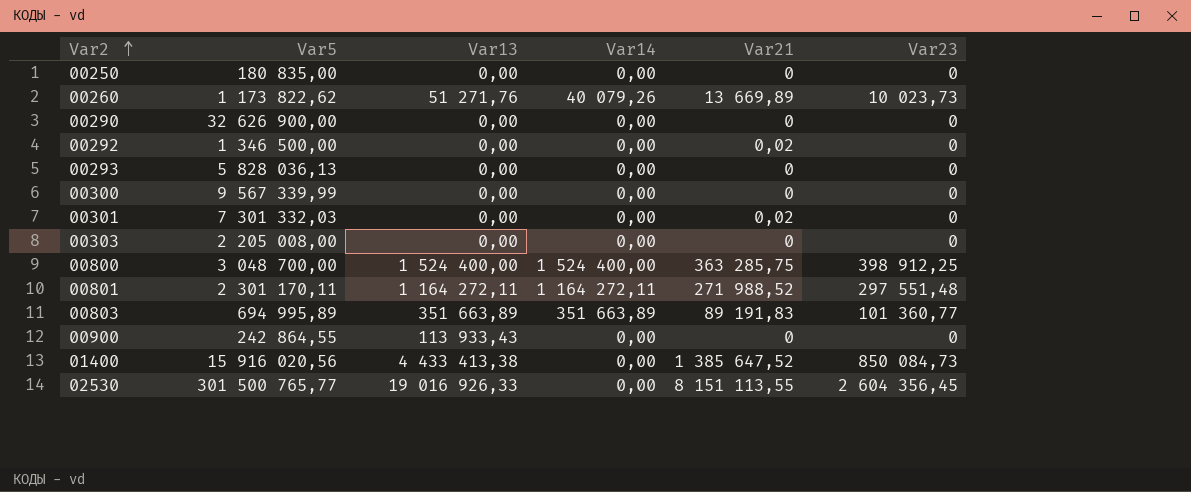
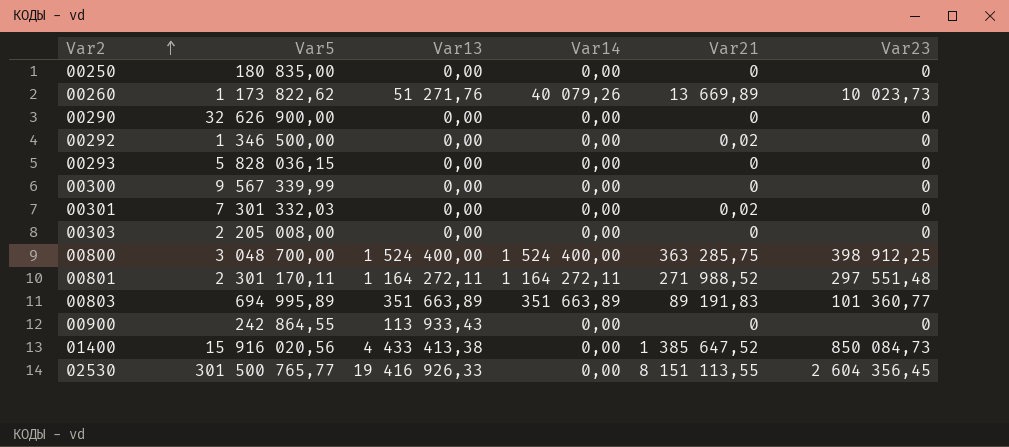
00293 | Var5: 5 828 036,13 -> 5 828 036,15
02530 | Var13: 19 016 926,33 -> 19 416 926,33

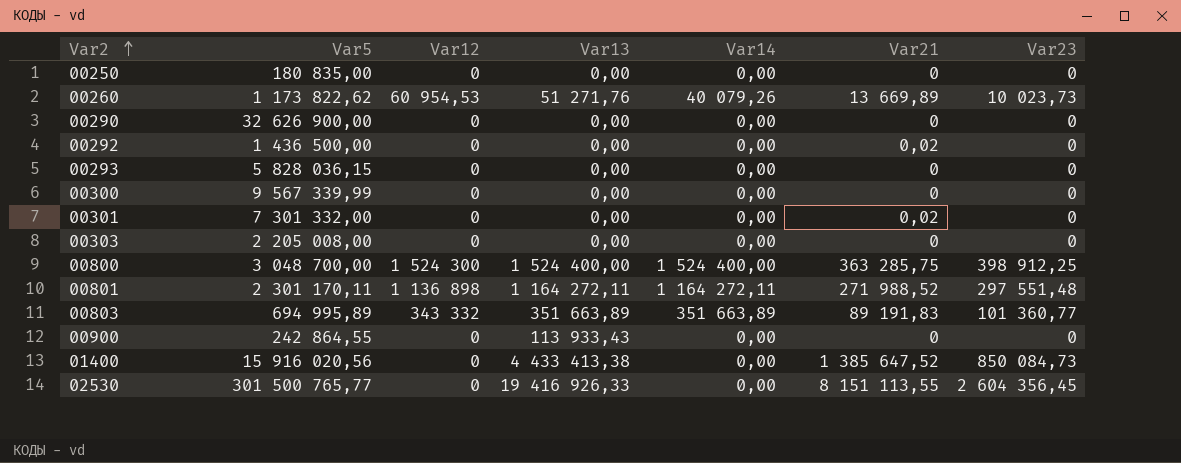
column Var12 | position: none -> 3
00292 | Var5: 1 346 500,00 -> 1 436 500,00
00301 | Var5: 7 301 332,03 -> 7 301 332,00

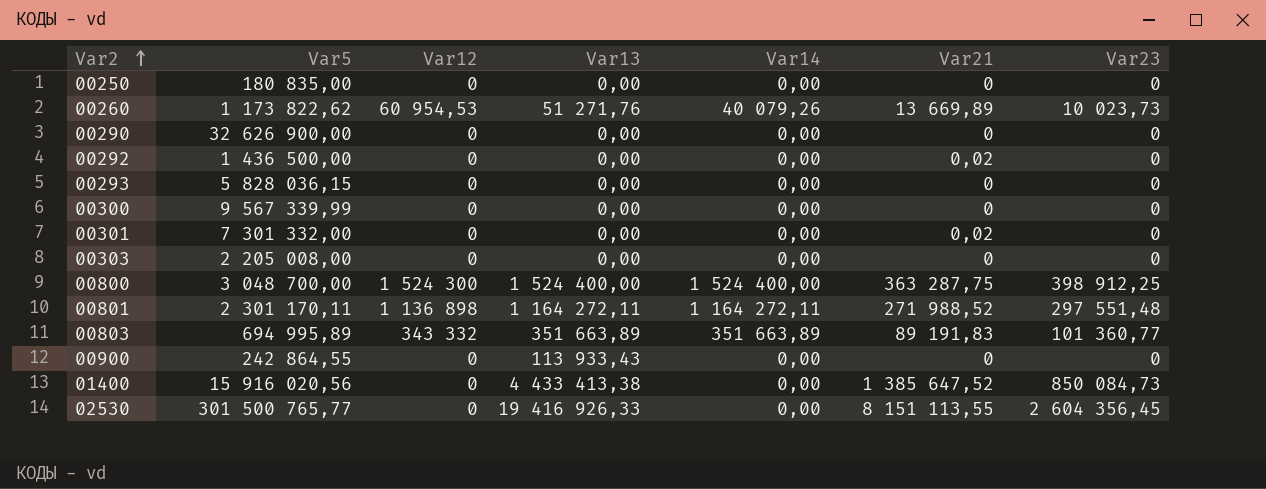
00800 | Var21: 363 285,75 -> 363 287,75

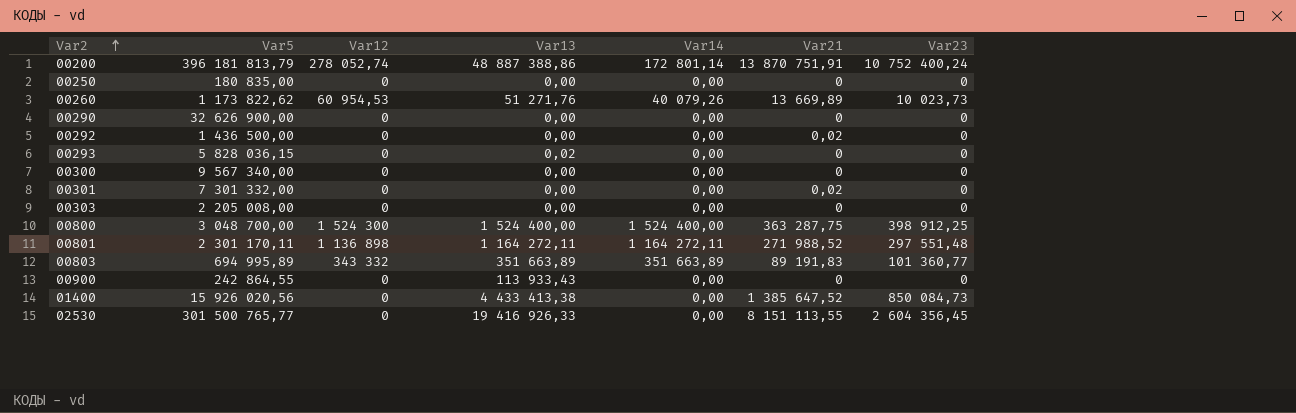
row 00200: none -> 396 181 813,79 | 278 052,74 | 48 887 388,86 | 172 801,14 | 13 870 751,91 | 10 752 400,24
00293 | Var13: 0,00 -> 0,02
00300 | Var5: 9 567 339,99 -> 9 567 340,00
01400 | Var5: 15 916 020,56 -> 15 926 020,56

